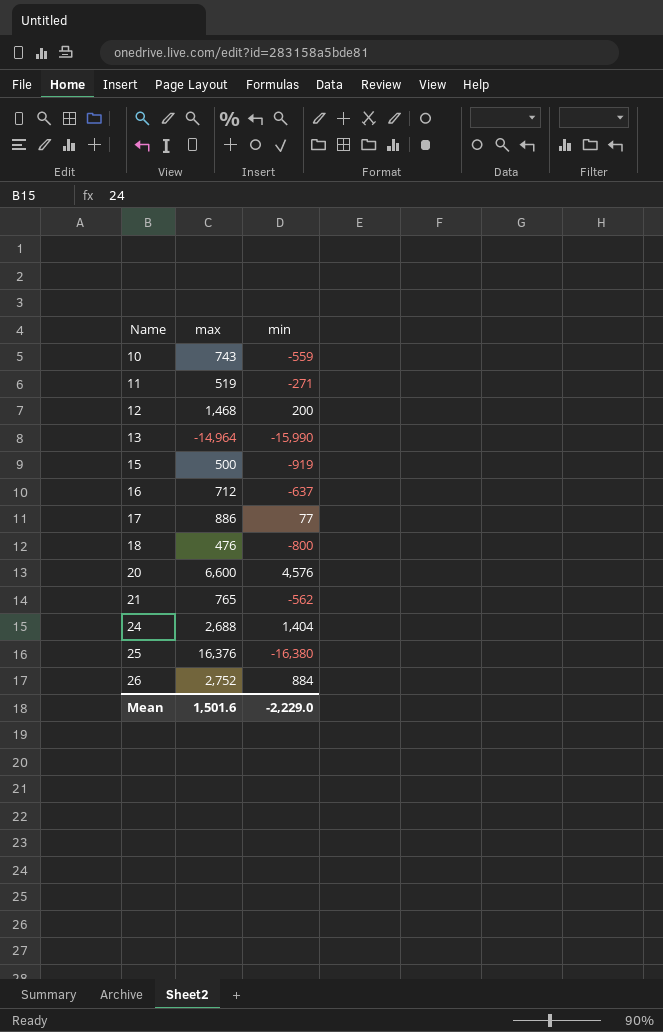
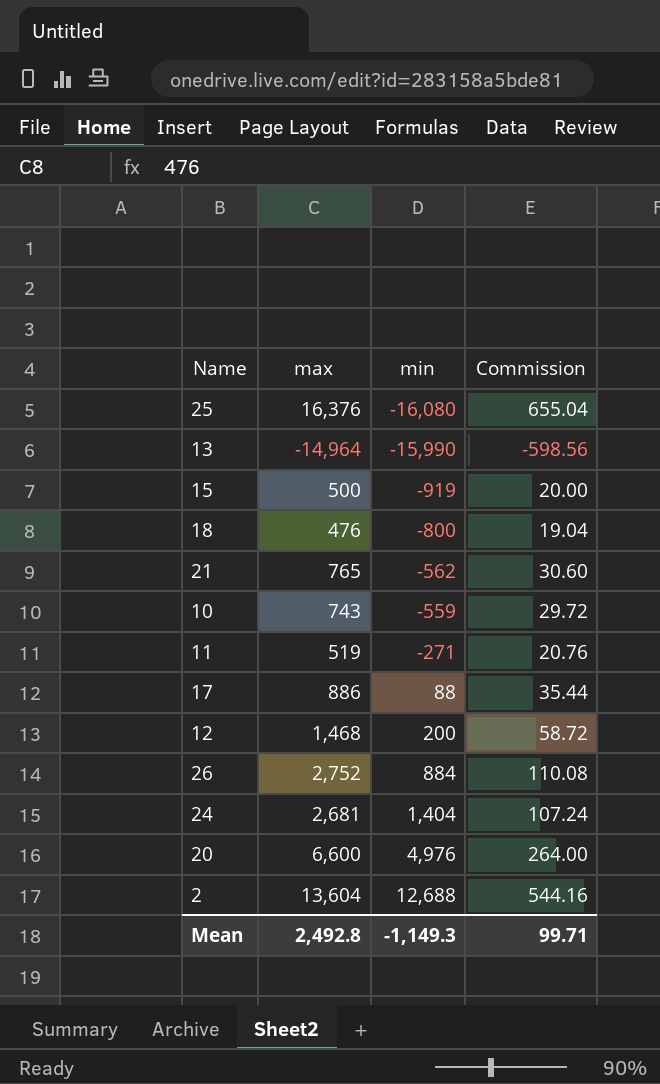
row order: Name ascending -> min ascending
column Commission | formula: none -> [max] * 0.04
row 16: 712 | -637 -> none
25 | min: -16,380 -> -16,080
17 | min: 77 -> 88
24 | max: 2,688 -> 2,681
20 | min: 4,576 -> 4,976
row 2: none -> 13,604 | 12,688 | 544.16
Mean | max: 1,501.6 -> 2,492.8
Mean | min: -2,229.0 -> -1,149.3

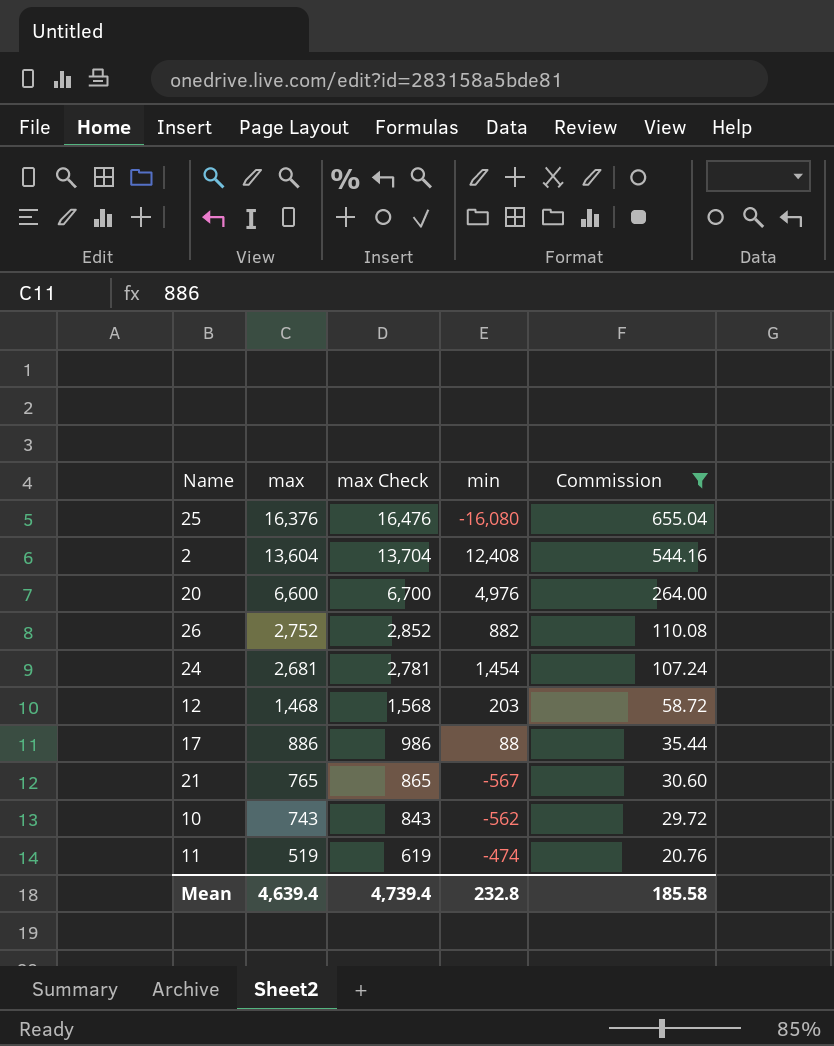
filter: none -> Commission >= 20.76
row order: min ascending -> max descending
column max Check | formula: none -> [max] + 100
2 | min: 12,688 -> 12,408
26 | min: 884 -> 882
24 | min: 1,404 -> 1,454
12 | min: 200 -> 203
21 | min: -562 -> -567
10 | min: -559 -> -562
11 | min: -271 -> -474
Mean | max: 2,492.8 -> 4,639.4
Mean | min: -1,149.3 -> 232.8
Mean | Commission: 99.71 -> 185.58

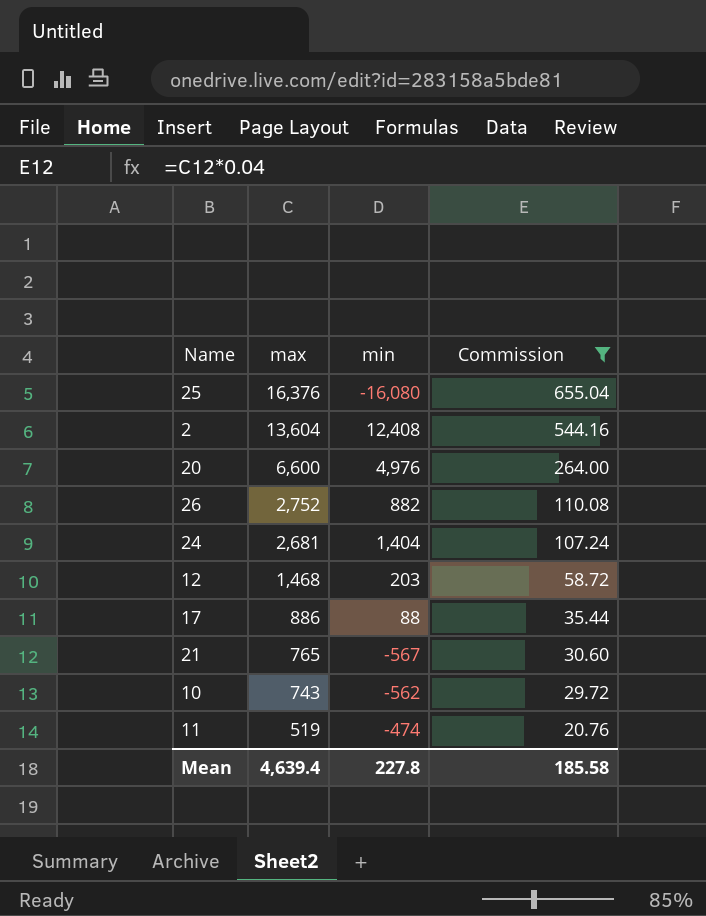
column max Check | formula: [max] + 100 -> none
24 | min: 1,454 -> 1,404
Mean | min: 232.8 -> 227.8

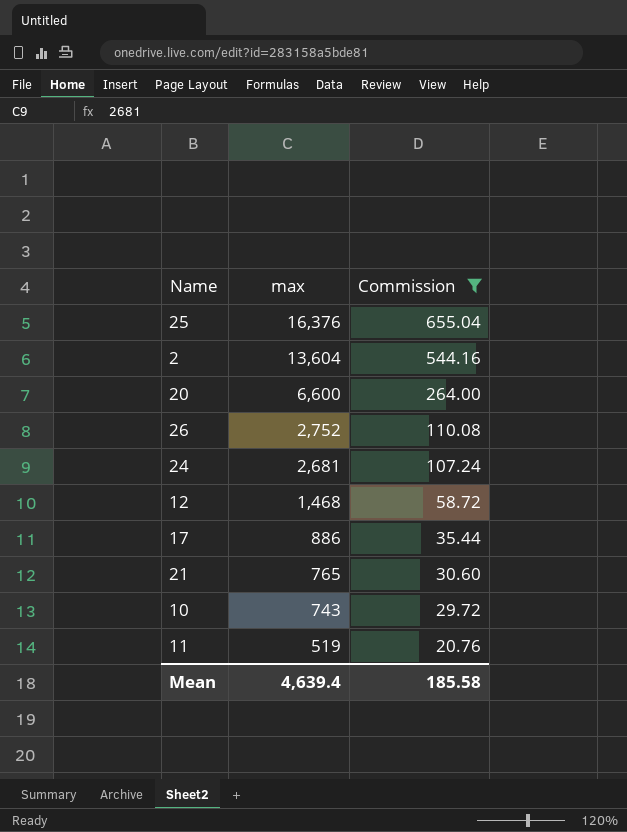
column min | position: 3 -> none

